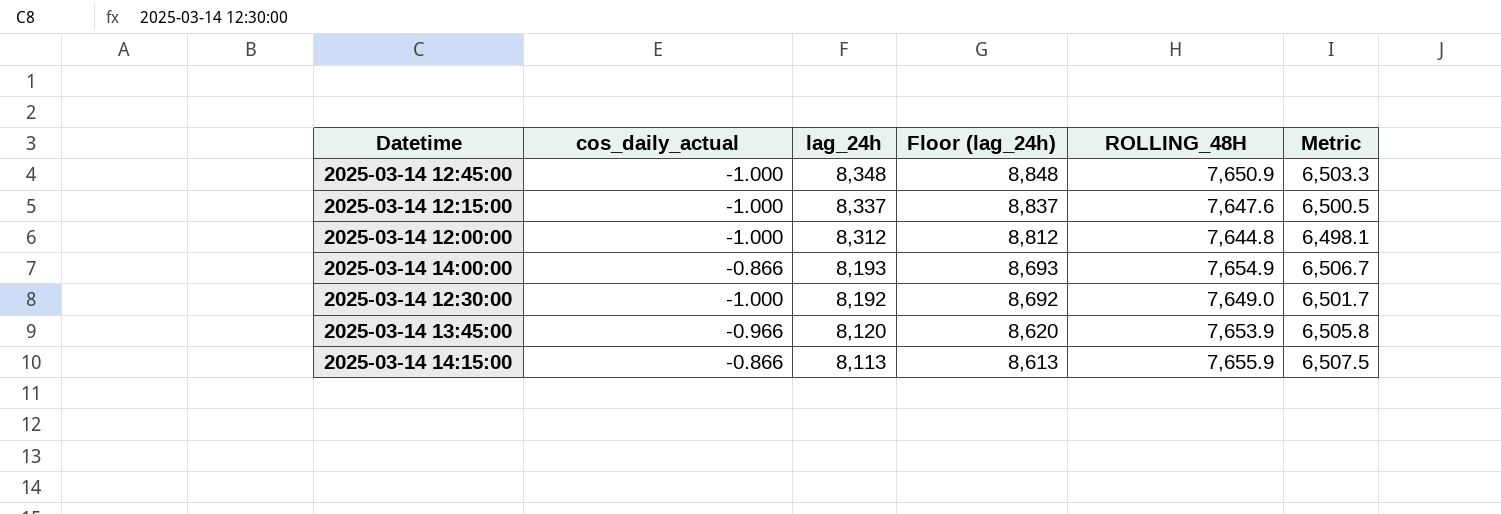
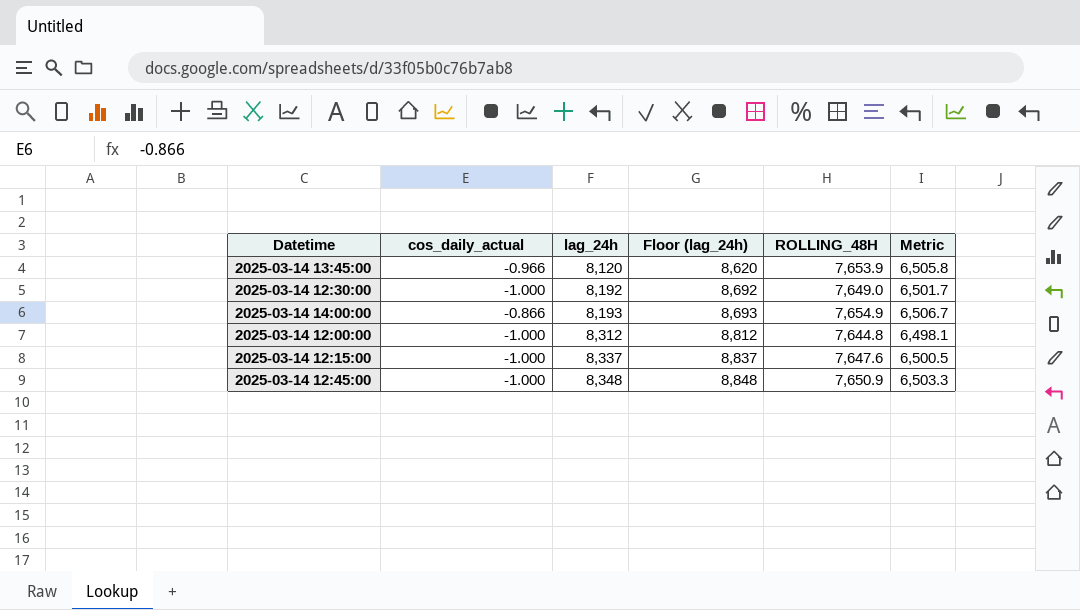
row order: lag_24h descending -> lag_24h ascending
row 2025-03-14 14:15:00: -0.866 | 8,113 | 8,613 | 7,655.9 | 6,507.5 -> none

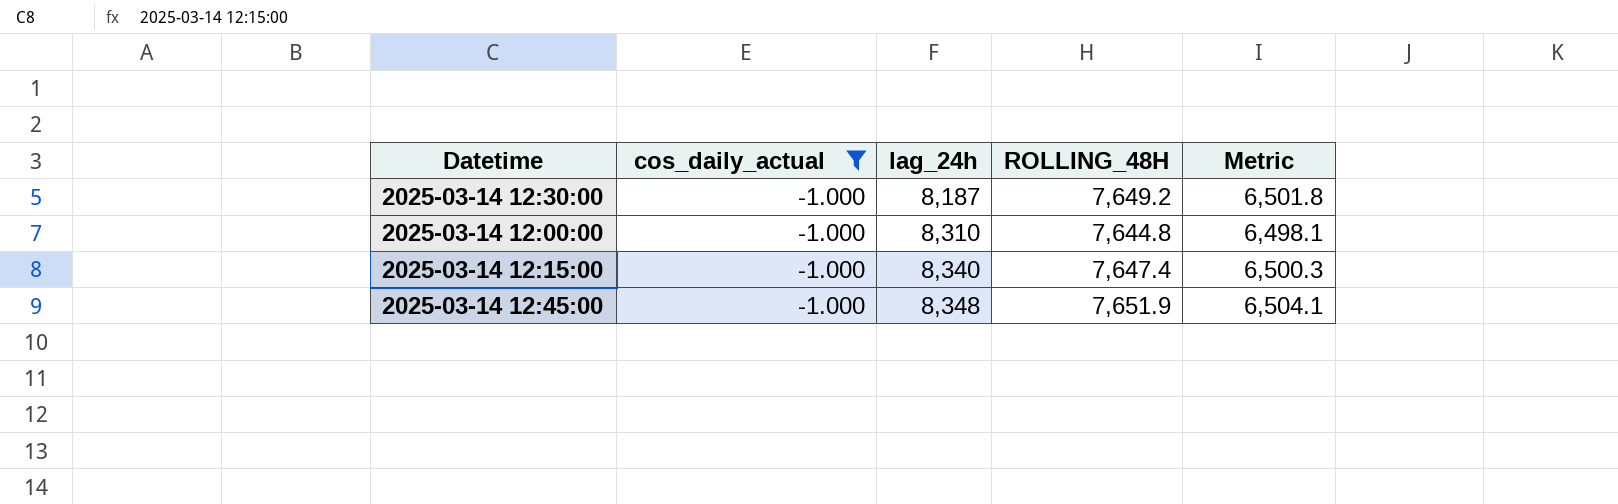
filter: none -> cos_daily_actual = -1.000
column Floor (lag_24h) | formula: [lag_24h] + 500 -> none
2025-03-14 12:30:00 | lag_24h: 8,192 -> 8,187
2025-03-14 12:30:00 | ROLLING_48H: 7,649.0 -> 7,649.2
2025-03-14 12:30:00 | Metric: 6,501.7 -> 6,501.8
2025-03-14 12:00:00 | lag_24h: 8,312 -> 8,310
2025-03-14 12:15:00 | lag_24h: 8,337 -> 8,340
2025-03-14 12:15:00 | ROLLING_48H: 7,647.6 -> 7,647.4
2025-03-14 12:15:00 | Metric: 6,500.5 -> 6,500.3
2025-03-14 12:45:00 | ROLLING_48H: 7,650.9 -> 7,651.9
2025-03-14 12:45:00 | Metric: 6,503.3 -> 6,504.1

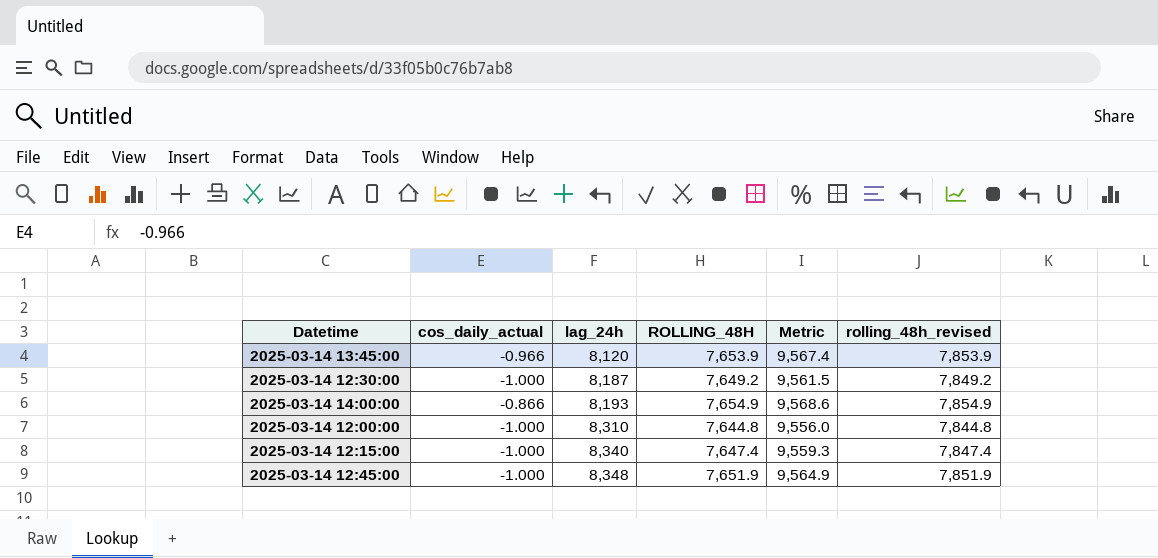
filter: cos_daily_actual = -1.000 -> none
column Metric | formula: [ROLLING_48H] * 0.85 -> [ROLLING_48H] * 1.25
column rolling_48h_revised | formula: none -> [ROLLING_48H] + 200

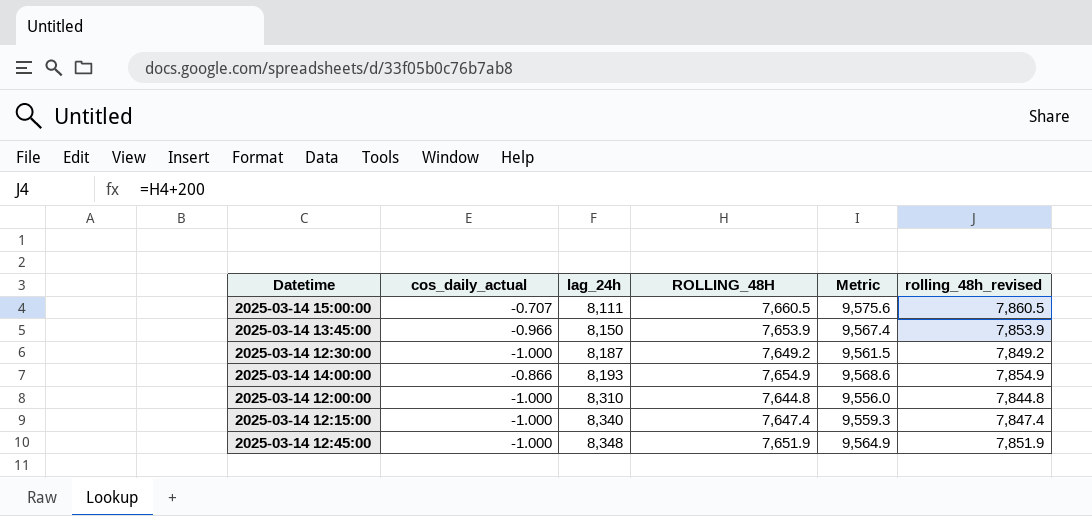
row 2025-03-14 15:00:00: none -> -0.707 | 8,111 | 7,660.5 | 9,575.6 | 7,860.5
2025-03-14 13:45:00 | lag_24h: 8,120 -> 8,150

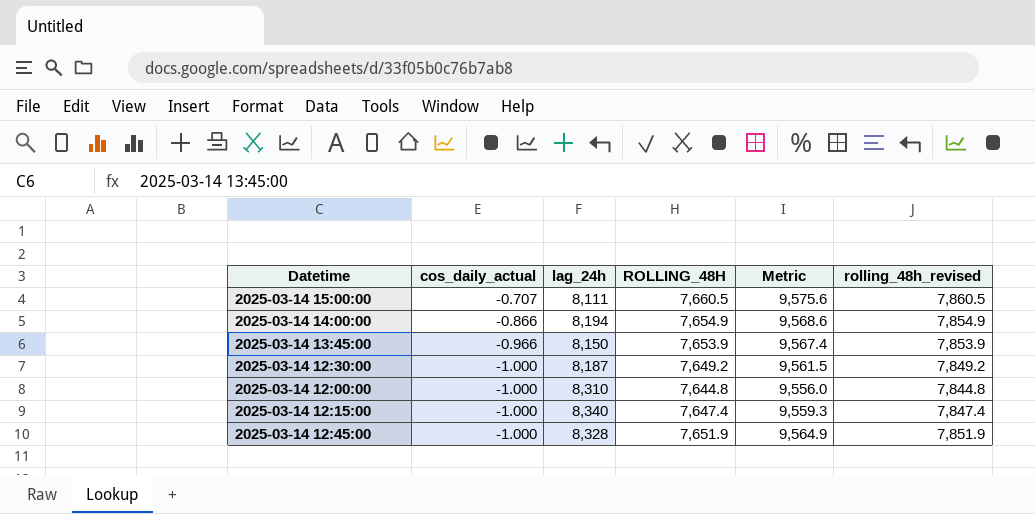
row order: lag_24h ascending -> cos_daily_actual descending
2025-03-14 14:00:00 | lag_24h: 8,193 -> 8,194
2025-03-14 12:45:00 | lag_24h: 8,348 -> 8,328

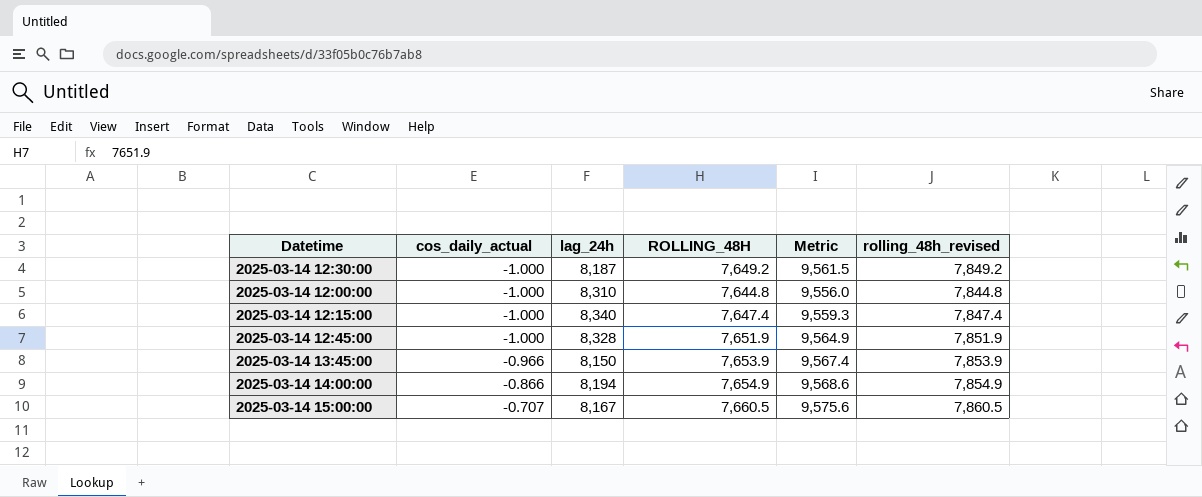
row order: cos_daily_actual descending -> cos_daily_actual ascending
2025-03-14 15:00:00 | lag_24h: 8,111 -> 8,167

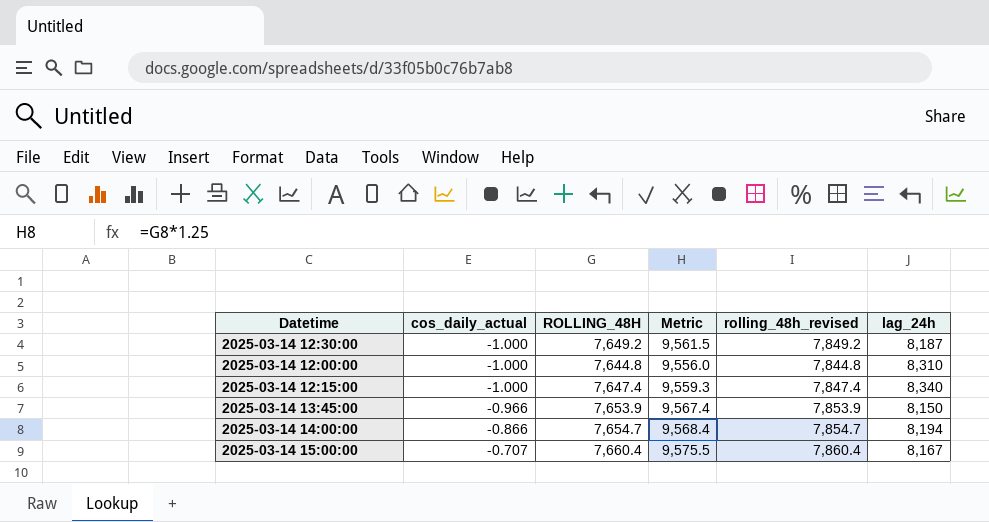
column lag_24h | position: 3 -> 6
row 2025-03-14 12:45:00: -1.000 | 8,328 | 7,651.9 | 9,564.9 | 7,851.9 -> none
2025-03-14 14:00:00 | ROLLING_48H: 7,654.9 -> 7,654.7
2025-03-14 14:00:00 | Metric: 9,568.6 -> 9,568.4
2025-03-14 14:00:00 | rolling_48h_revised: 7,854.9 -> 7,854.7
2025-03-14 15:00:00 | ROLLING_48H: 7,660.5 -> 7,660.4
2025-03-14 15:00:00 | Metric: 9,575.6 -> 9,575.5
2025-03-14 15:00:00 | rolling_48h_revised: 7,860.5 -> 7,860.4

